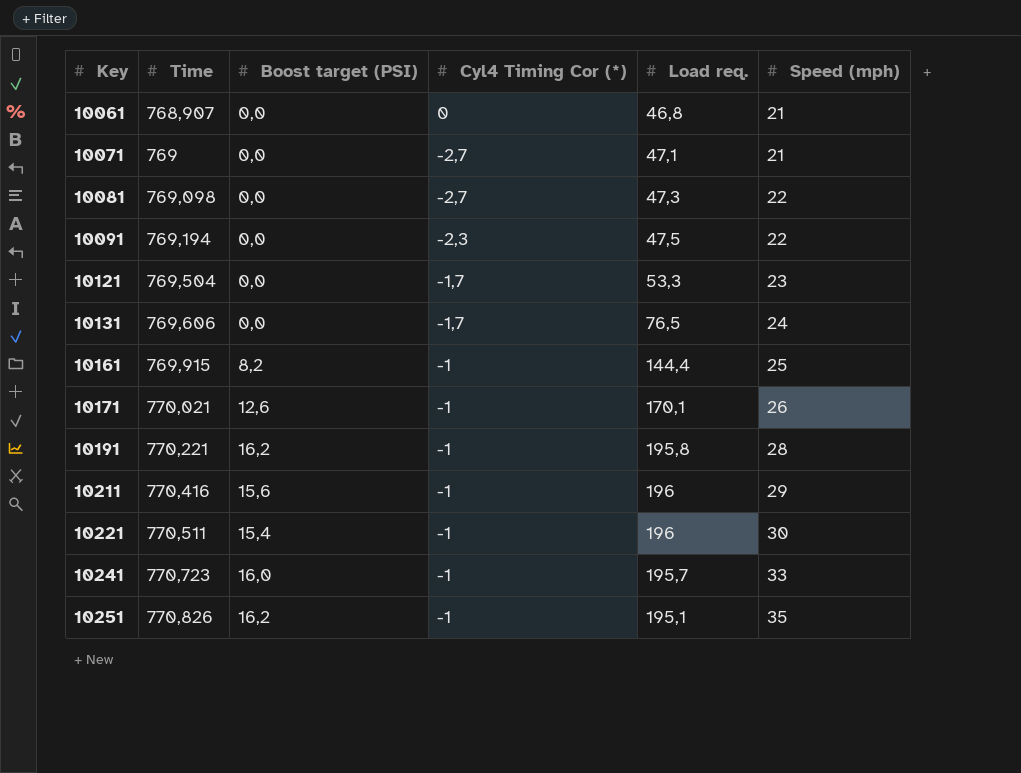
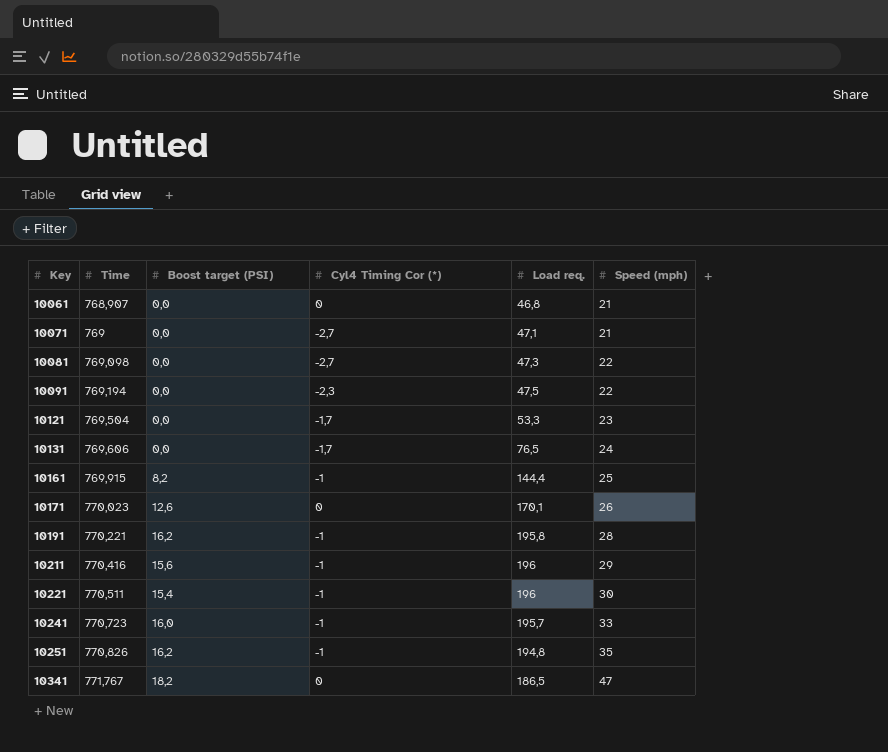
10171 | Time: 770,021 -> 770,023
10171 | Cyl4 Timing Cor (*): -1 -> 0
10251 | Load req.: 195,1 -> 194,8
row 10341: none -> 771,767 | 18,2 | 0 | 186,5 | 47

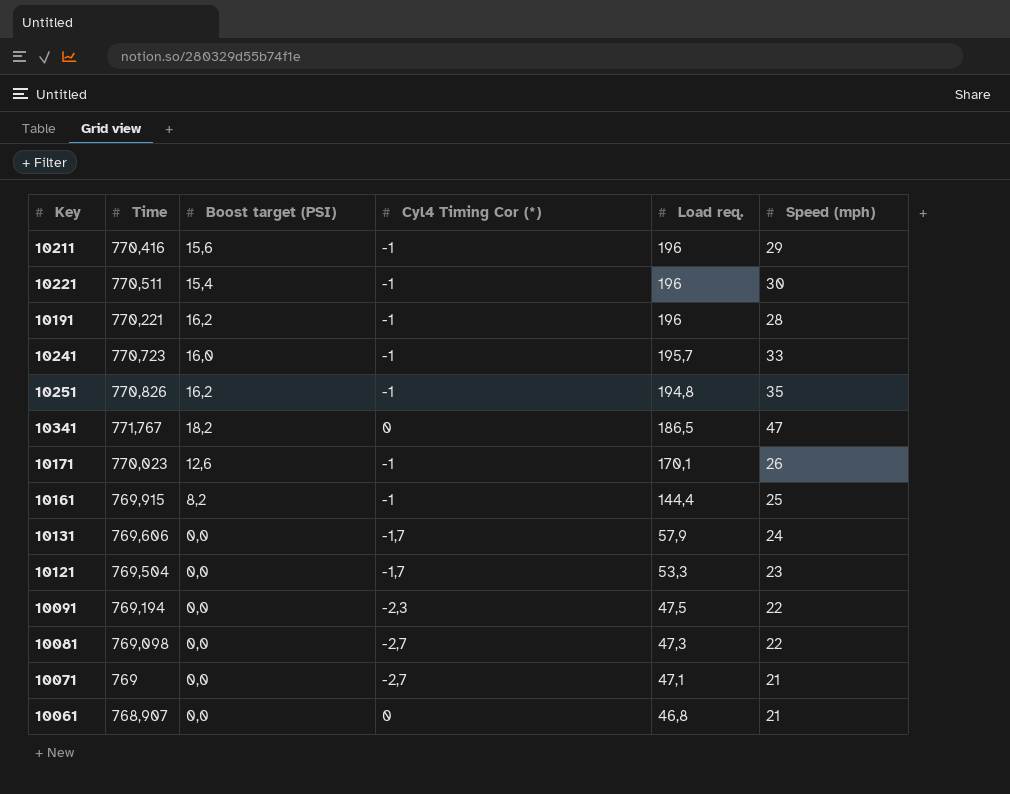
row order: Key ascending -> Load req. descending
10191 | Load req.: 195,8 -> 196
10171 | Cyl4 Timing Cor (*): 0 -> -1
10131 | Load req.: 76,5 -> 57,9

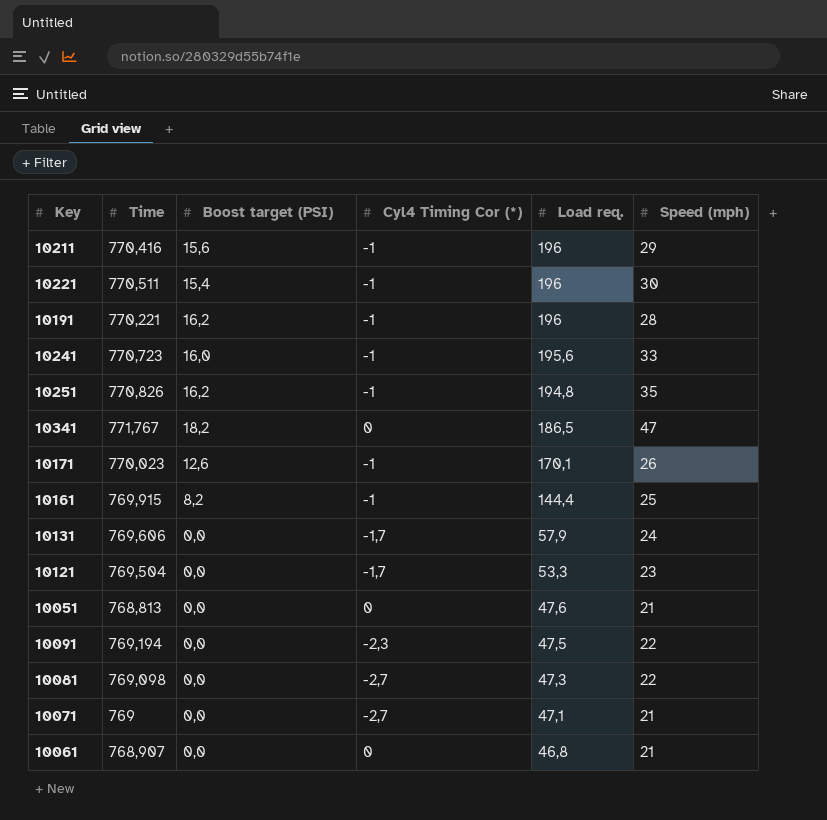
10241 | Load req.: 195,7 -> 195,6
row 10051: none -> 768,813 | 0,0 | 0 | 47,6 | 21

